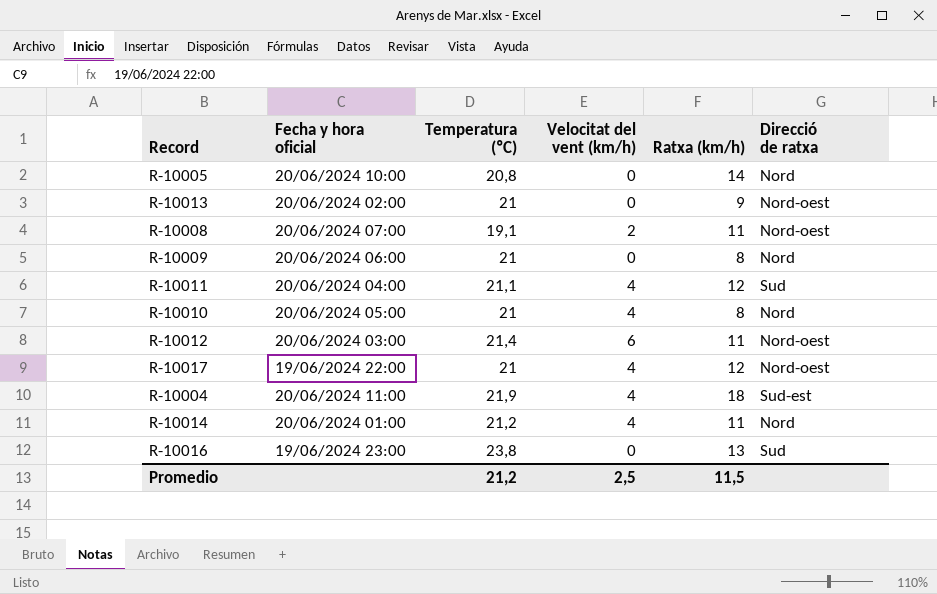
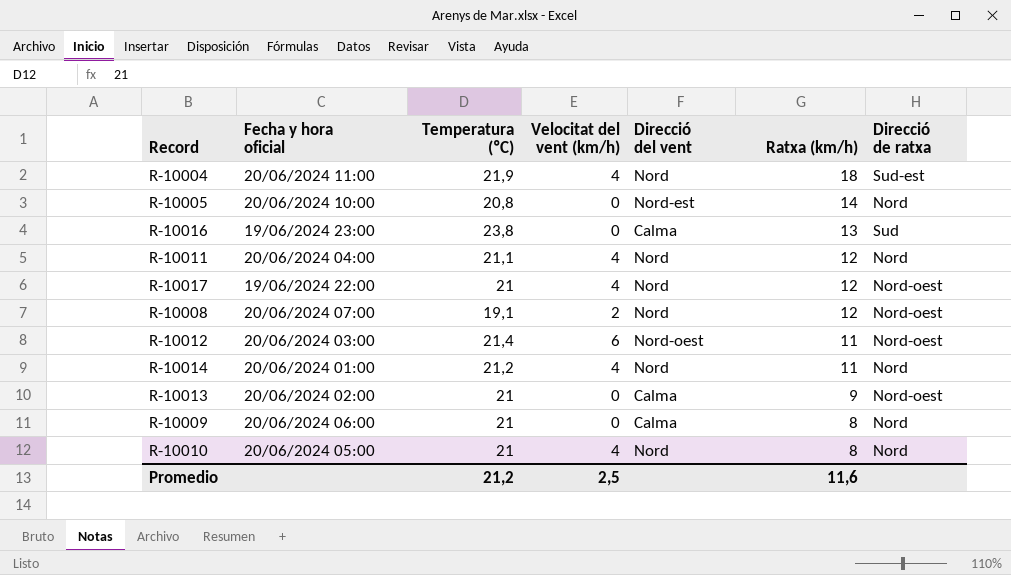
row order: none -> Ratxa (km/h) descending
column Direcció del vent | position: none -> 5
R-10011 | Direcció de ratxa: Sud -> Nord
R-10008 | Ratxa (km/h): 11 -> 12
Promedio | Ratxa (km/h): 11,5 -> 11,6

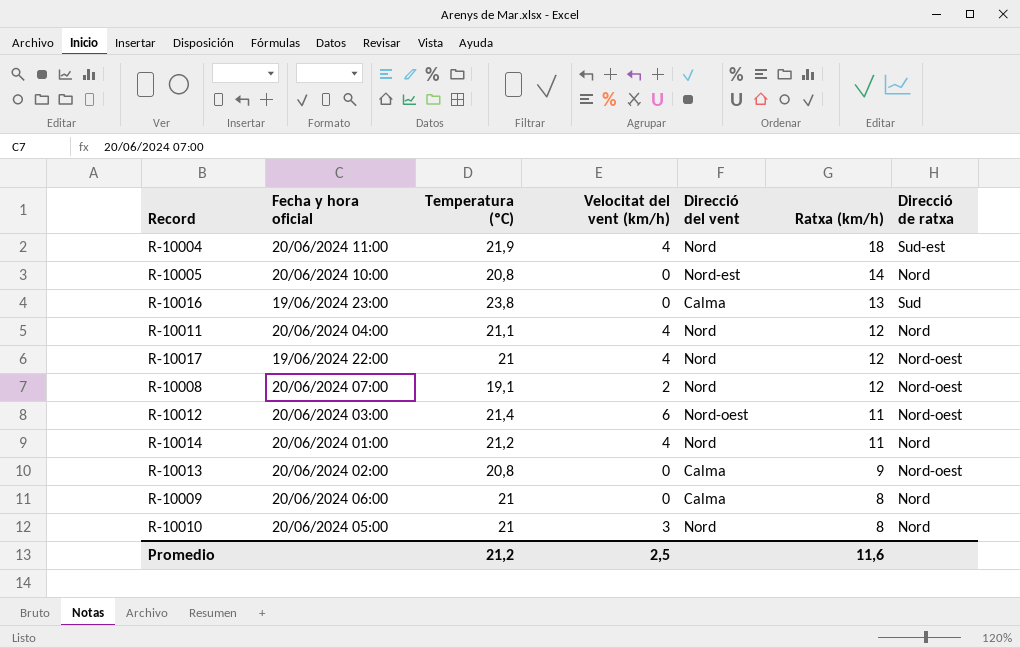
R-10013 | Temperatura (ºC): 21 -> 20,8
R-10010 | Velocitat del vent (km/h): 4 -> 3

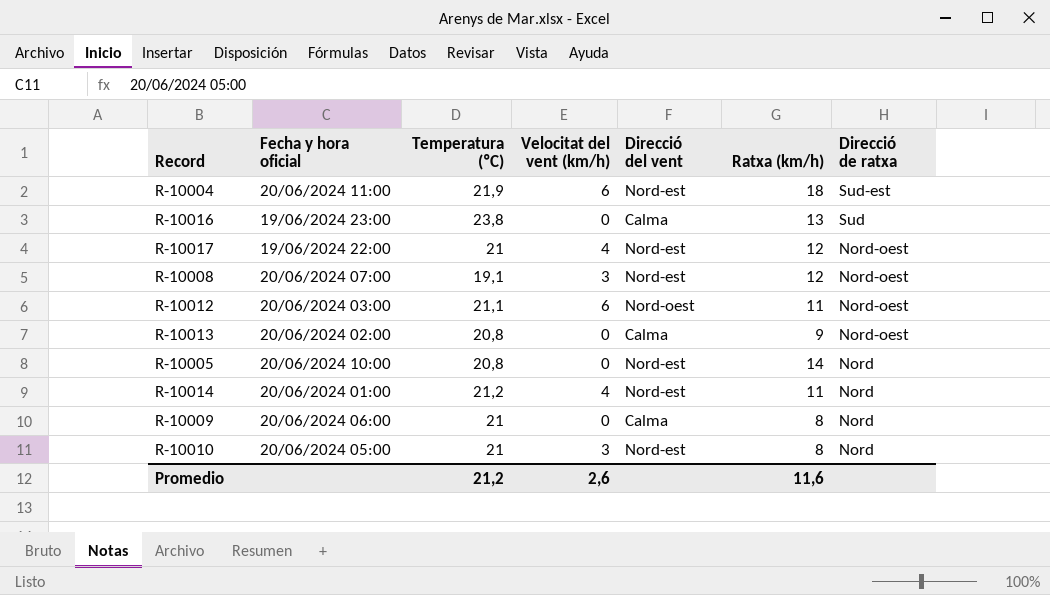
row order: Ratxa (km/h) descending -> Direcció de ratxa descending
row R-10011: 20/06/2024 04:00 | 21,1 | 4 | Nord | 12 | Nord -> none
R-10004 | Velocitat del vent (km/h): 4 -> 6
R-10004 | Direcció del vent: Nord -> Nord-est
R-10017 | Direcció del vent: Nord -> Nord-est
R-10008 | Velocitat del vent (km/h): 2 -> 3
R-10008 | Direcció del vent: Nord -> Nord-est
R-10012 | Temperatura (ºC): 21,4 -> 21,1
R-10014 | Direcció del vent: Nord -> Nord-est
R-10010 | Direcció del vent: Nord -> Nord-est
Promedio | Velocitat del vent (km/h): 2,5 -> 2,6

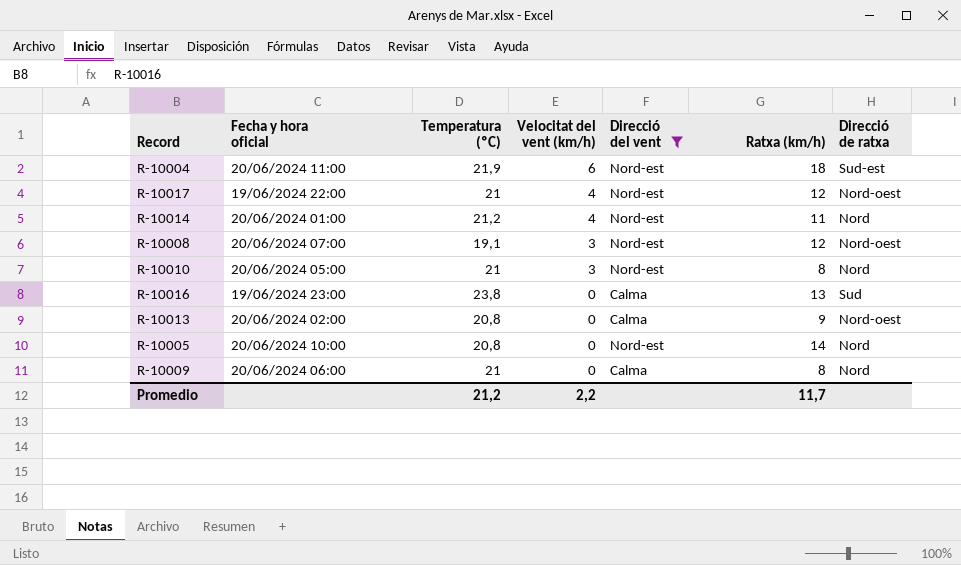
filter: none -> Direcció del vent != Nord-oest
row order: Direcció de ratxa descending -> Velocitat del vent (km/h) descending
Promedio | Velocitat del vent (km/h): 2,6 -> 2,2
Promedio | Ratxa (km/h): 11,6 -> 11,7

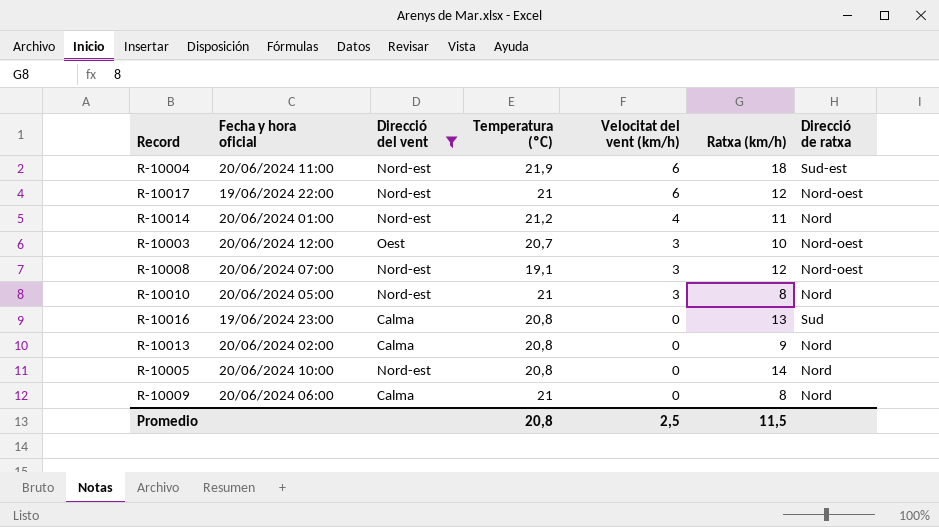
column Direcció del vent | position: 5 -> 3
R-10017 | Velocitat del vent (km/h): 4 -> 6
row R-10003: none -> 20/06/2024 12:00 | Oest | 20,7 | 3 | 10 | Nord-oest
R-10016 | Temperatura (ºC): 23,8 -> 20,8
R-10013 | Direcció de ratxa: Nord-oest -> Nord
Promedio | Temperatura (ºC): 21,2 -> 20,8
Promedio | Velocitat del vent (km/h): 2,2 -> 2,5
Promedio | Ratxa (km/h): 11,7 -> 11,5

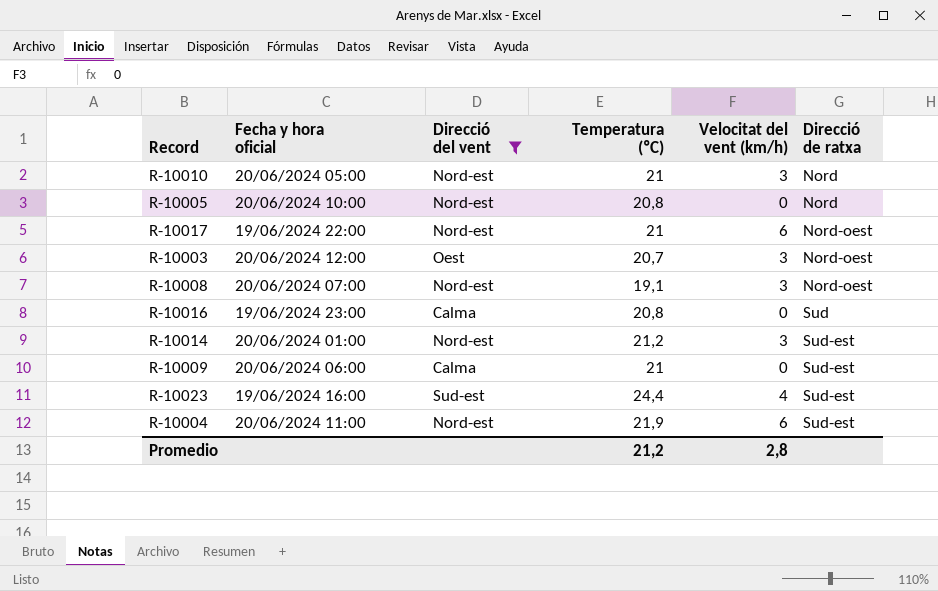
row order: Velocitat del vent (km/h) descending -> Direcció de ratxa ascending
column Ratxa (km/h) | position: 6 -> none
row R-10013: 20/06/2024 02:00 | Calma | 20,8 | 0 | 9 | Nord -> none
R-10014 | Velocitat del vent (km/h): 4 -> 3
R-10014 | Direcció de ratxa: Nord -> Sud-est
R-10009 | Direcció de ratxa: Nord -> Sud-est
row R-10023: none -> 19/06/2024 16:00 | Sud-est | 24,4 | 4 | Sud-est
Promedio | Temperatura (ºC): 20,8 -> 21,2
Promedio | Velocitat del vent (km/h): 2,5 -> 2,8

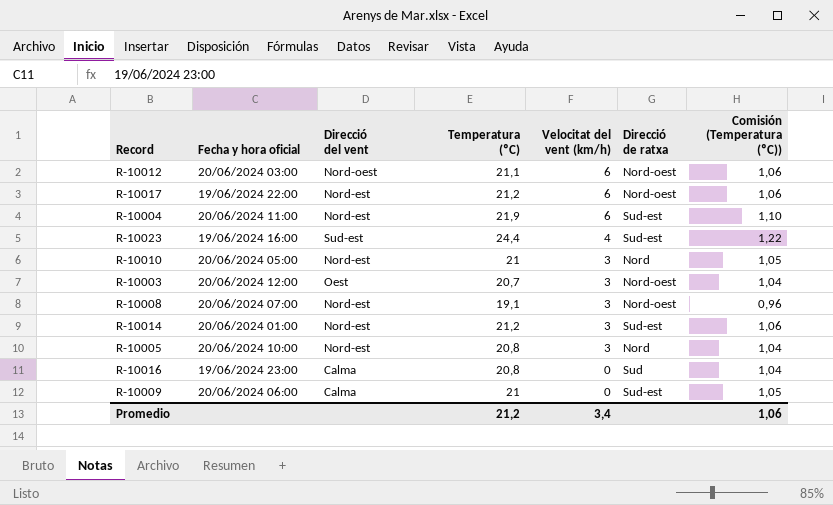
filter: Direcció del vent != Nord-oest -> none
row order: Direcció de ratxa ascending -> Velocitat del vent (km/h) descending
column Comisión (Temperatura (ºC)) | formula: none -> [Temperatura (ºC)] * 0,05
R-10017 | Temperatura (ºC): 21 -> 21,2
R-10005 | Velocitat del vent (km/h): 0 -> 3
Promedio | Velocitat del vent (km/h): 2,8 -> 3,4

